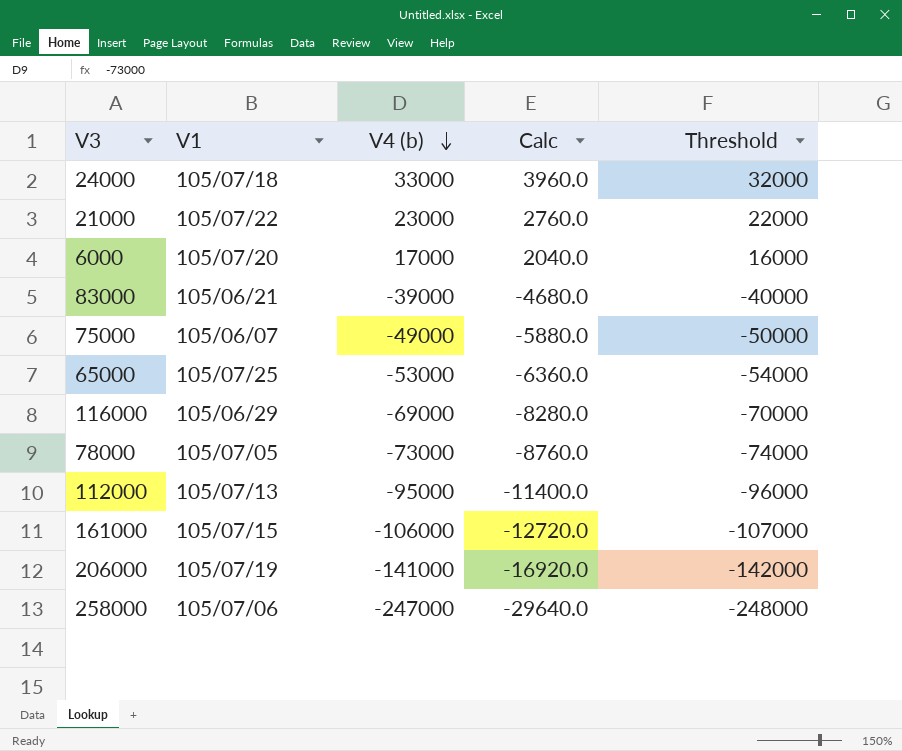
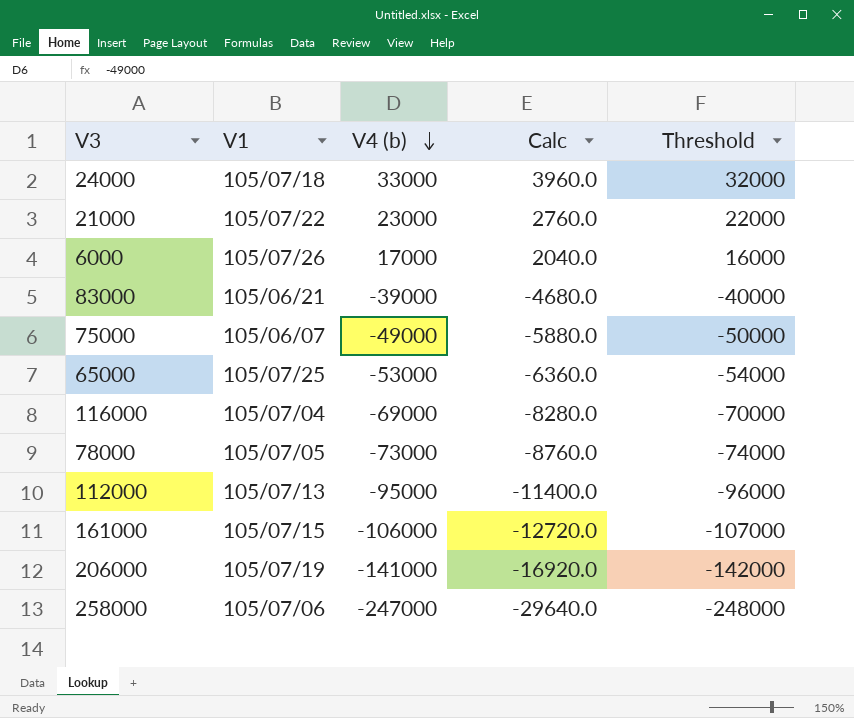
6000 | V1: 105/07/20 -> 105/07/26
116000 | V1: 105/06/29 -> 105/07/04

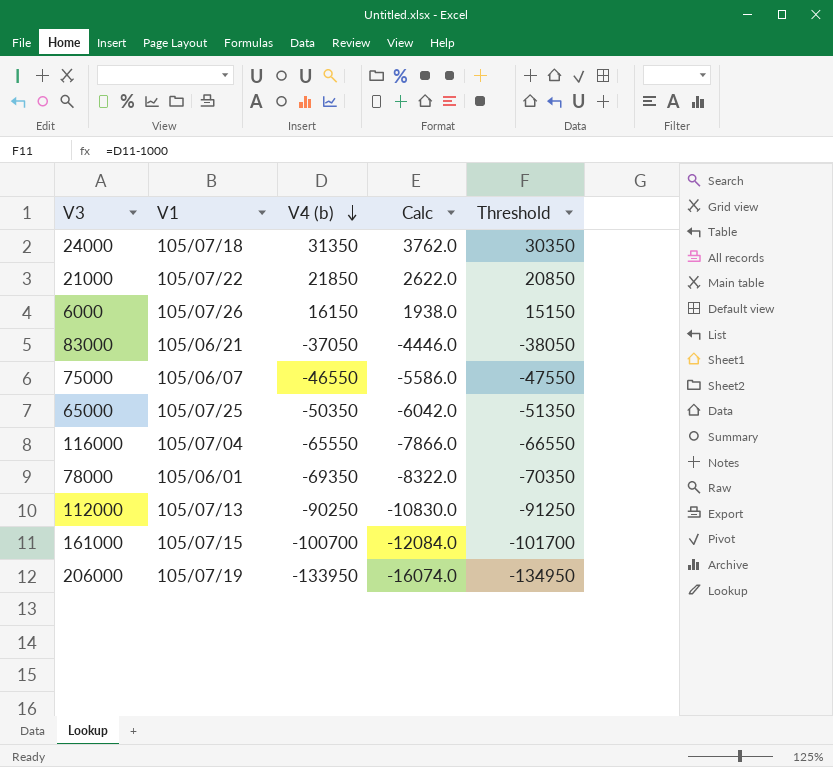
row 258000: 105/07/06 | -247000 | -29640.0 | -248000 -> none
24000 | V4 (b): 33000 -> 31350
24000 | Calc: 3960.0 -> 3762.0
24000 | Threshold: 32000 -> 30350
21000 | V4 (b): 23000 -> 21850
21000 | Calc: 2760.0 -> 2622.0
21000 | Threshold: 22000 -> 20850
6000 | V4 (b): 17000 -> 16150
6000 | Calc: 2040.0 -> 1938.0
6000 | Threshold: 16000 -> 15150
83000 | V4 (b): -39000 -> -37050
83000 | Calc: -4680.0 -> -4446.0
83000 | Threshold: -40000 -> -38050
75000 | V4 (b): -49000 -> -46550
75000 | Calc: -5880.0 -> -5586.0
75000 | Threshold: -50000 -> -47550
65000 | V4 (b): -53000 -> -50350
65000 | Calc: -6360.0 -> -6042.0
65000 | Threshold: -54000 -> -51350
116000 | V4 (b): -69000 -> -65550
116000 | Calc: -8280.0 -> -7866.0
116000 | Threshold: -70000 -> -66550
78000 | V1: 105/07/05 -> 105/06/01
78000 | V4 (b): -73000 -> -69350
78000 | Calc: -8760.0 -> -8322.0
78000 | Threshold: -74000 -> -70350
112000 | V4 (b): -95000 -> -90250
112000 | Calc: -11400.0 -> -10830.0
112000 | Threshold: -96000 -> -91250
161000 | V4 (b): -106000 -> -100700
161000 | Calc: -12720.0 -> -12084.0
161000 | Threshold: -107000 -> -101700
206000 | V4 (b): -141000 -> -133950
206000 | Calc: -16920.0 -> -16074.0
206000 | Threshold: -142000 -> -134950

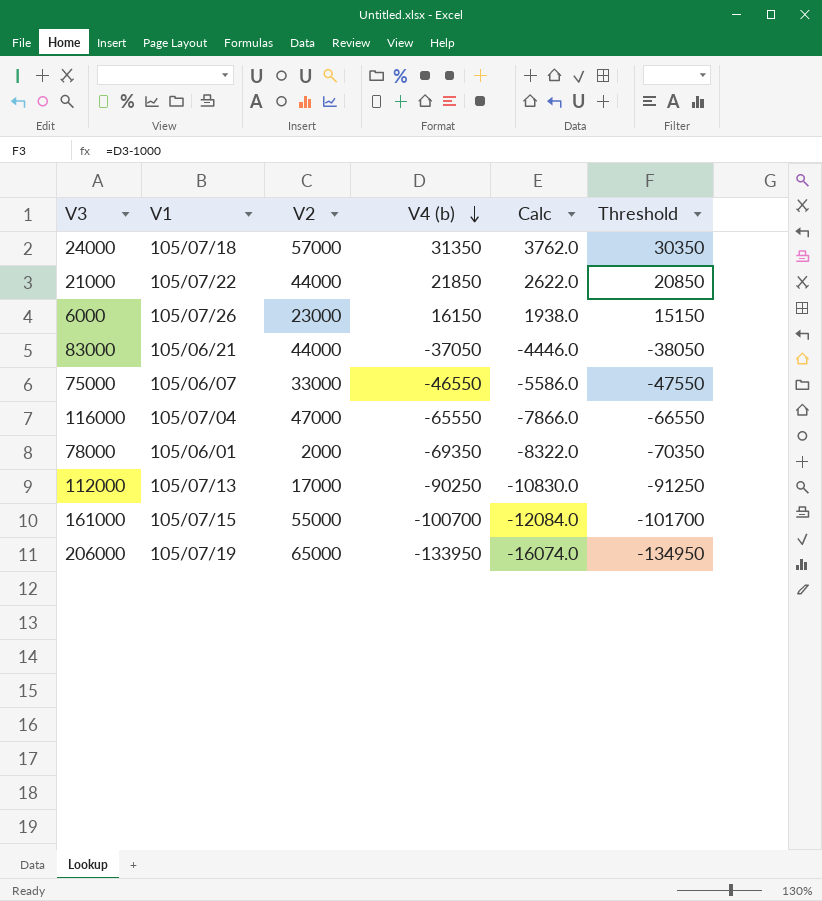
column V2 | position: none -> 3
row 65000: 105/07/25 | -50350 | -6042.0 | -51350 -> none

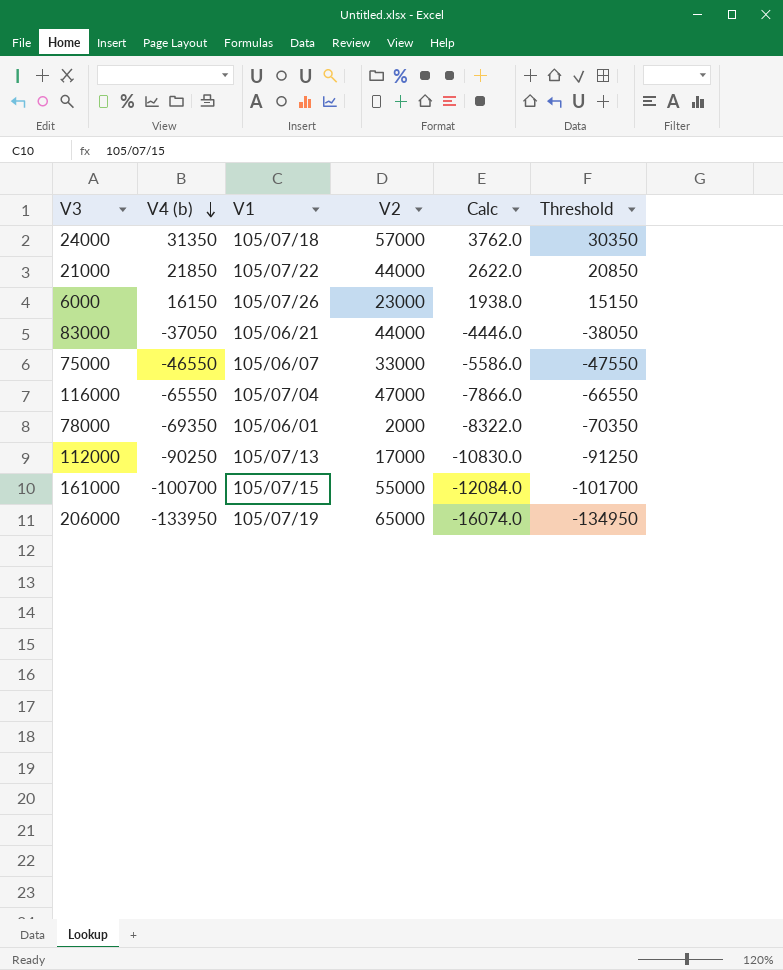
column V4 (b) | position: 4 -> 2

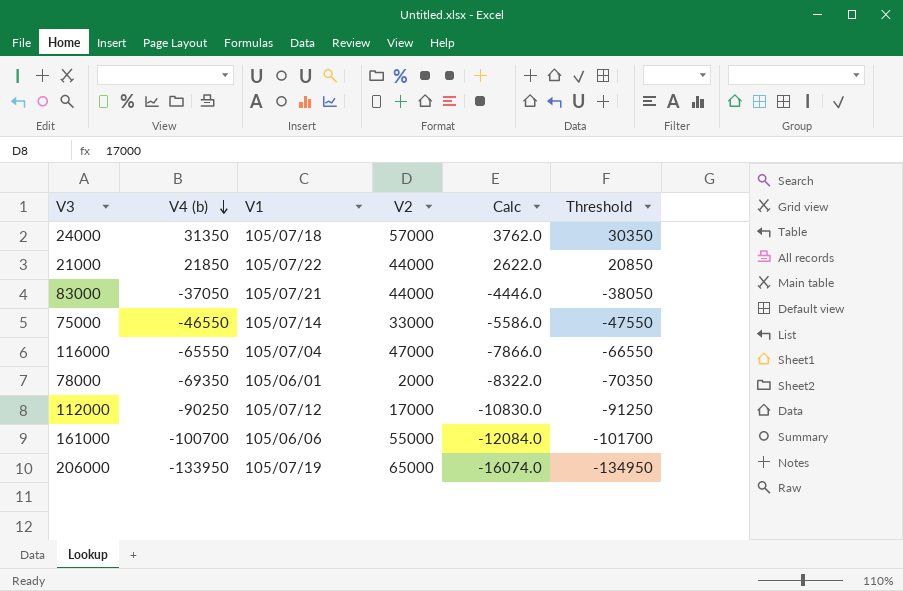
row 6000: 16150 | 105/07/26 | 23000 | 1938.0 | 15150 -> none
83000 | V1: 105/06/21 -> 105/07/21
75000 | V1: 105/06/07 -> 105/07/14
112000 | V1: 105/07/13 -> 105/07/12
161000 | V1: 105/07/15 -> 105/06/06

